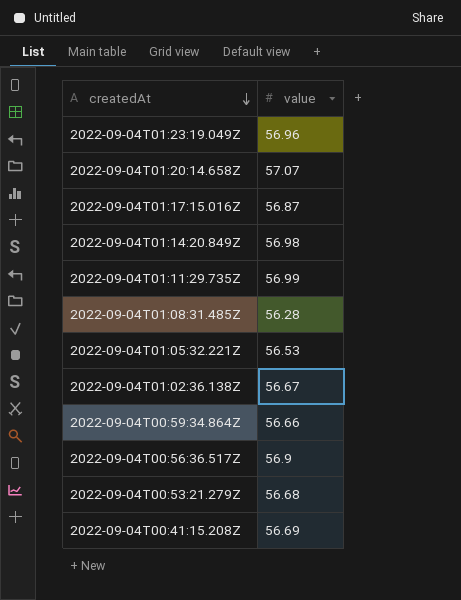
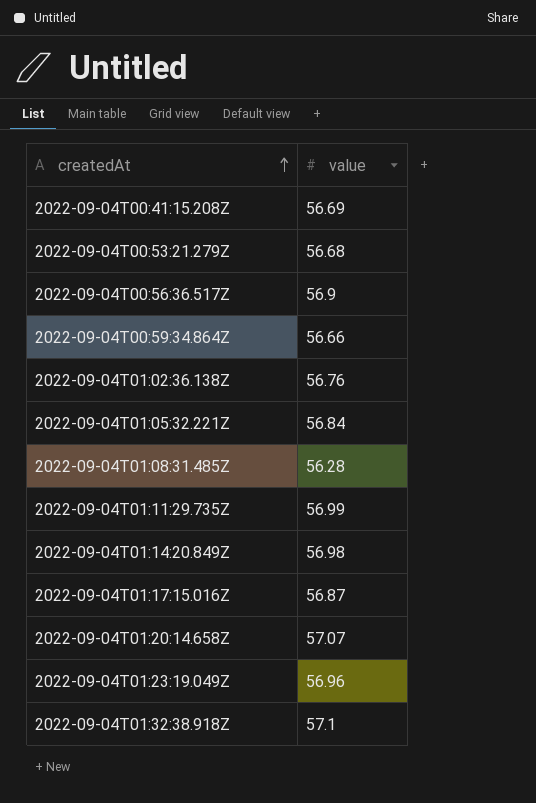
row order: createdAt descending -> createdAt ascending
2022-09-04T01:02:36.138Z | value: 56.67 -> 56.76
2022-09-04T01:05:32.221Z | value: 56.53 -> 56.84
row 2022-09-04T01:32:38.918Z: none -> 57.1

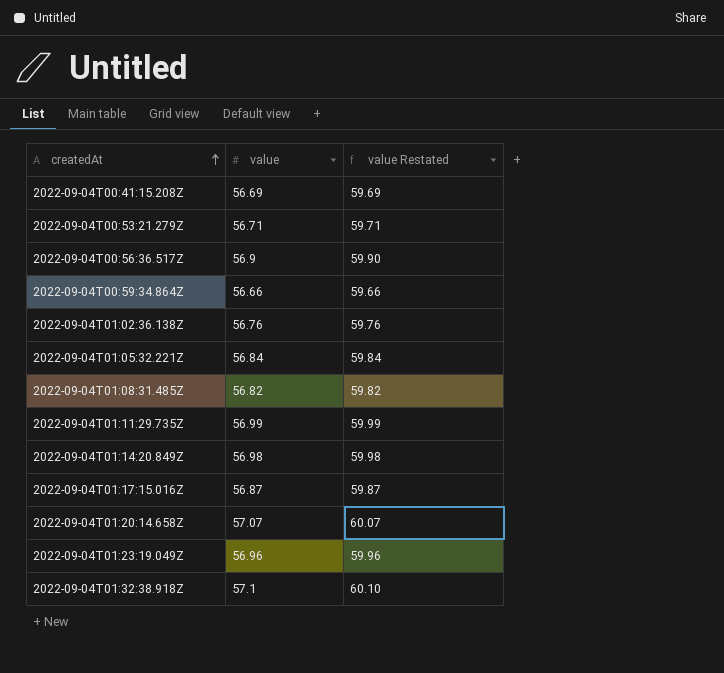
column value Restated | formula: none -> [value] + 3
2022-09-04T00:53:21.279Z | value: 56.68 -> 56.71
2022-09-04T01:08:31.485Z | value: 56.28 -> 56.82

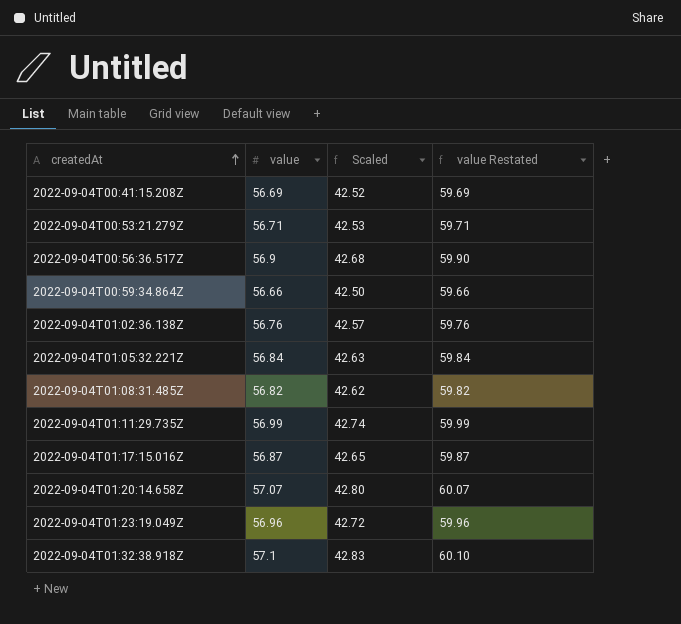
column Scaled | formula: none -> [value] * 0.75
row 2022-09-04T01:14:20.849Z: 56.98 | 59.98 -> none

